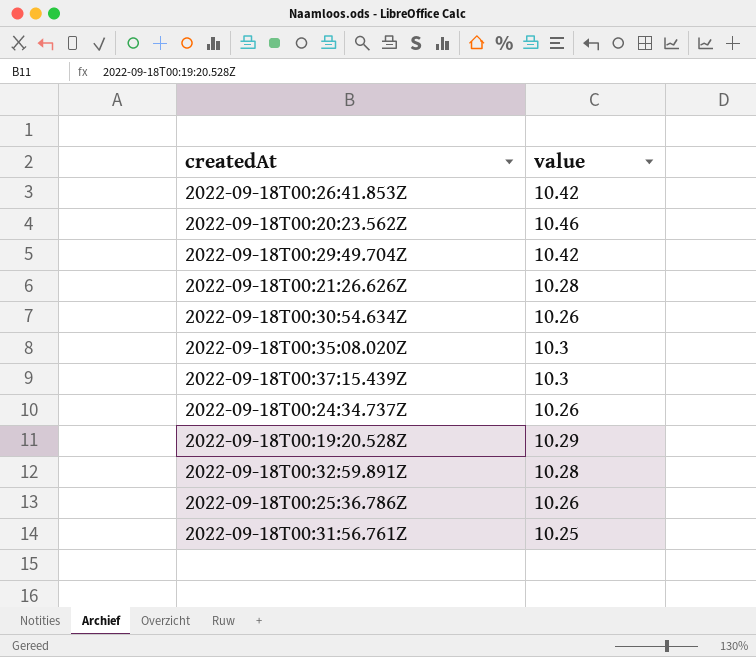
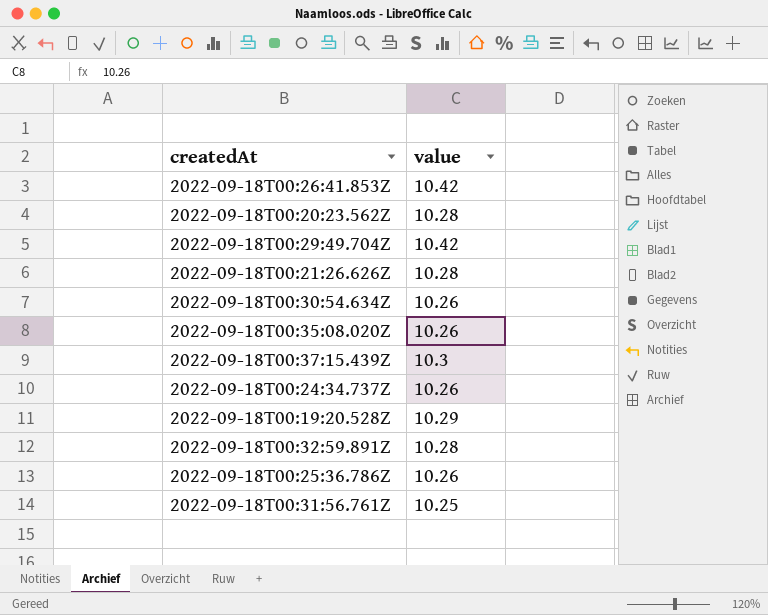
2022-09-18T00:20:23.562Z | value: 10.46 -> 10.28
2022-09-18T00:35:08.020Z | value: 10.3 -> 10.26

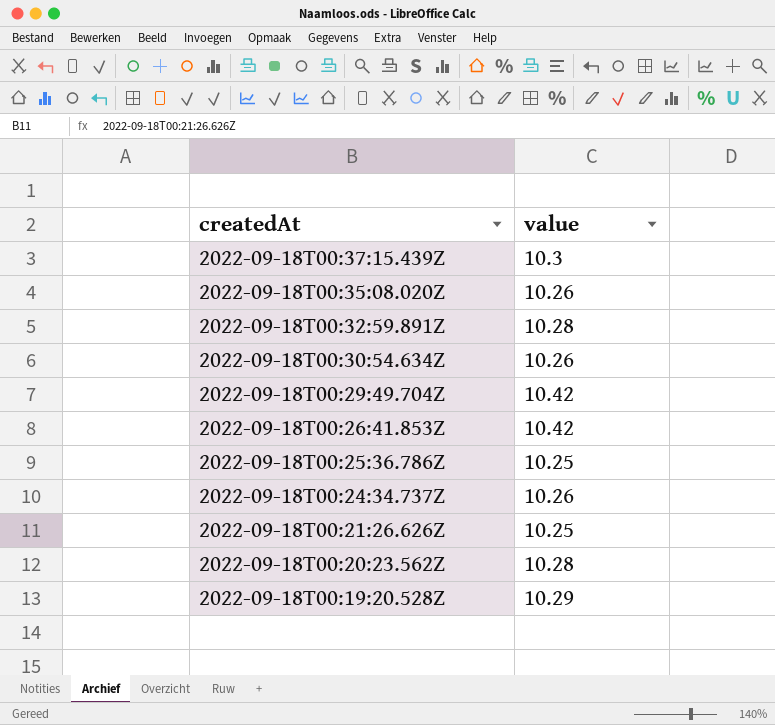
row order: none -> createdAt descending
row 2022-09-18T00:31:56.761Z: 10.25 -> none
2022-09-18T00:25:36.786Z | value: 10.26 -> 10.25
2022-09-18T00:21:26.626Z | value: 10.28 -> 10.25

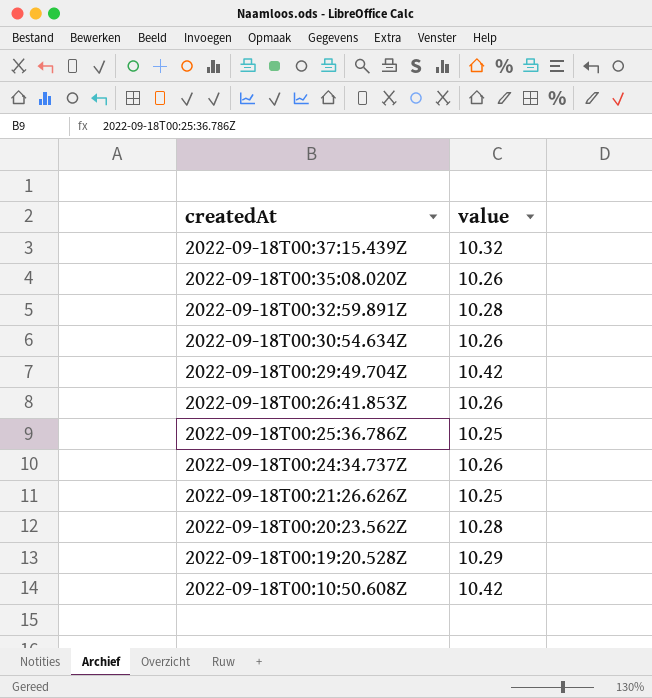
2022-09-18T00:37:15.439Z | value: 10.3 -> 10.32
2022-09-18T00:26:41.853Z | value: 10.42 -> 10.26
row 2022-09-18T00:10:50.608Z: none -> 10.42

